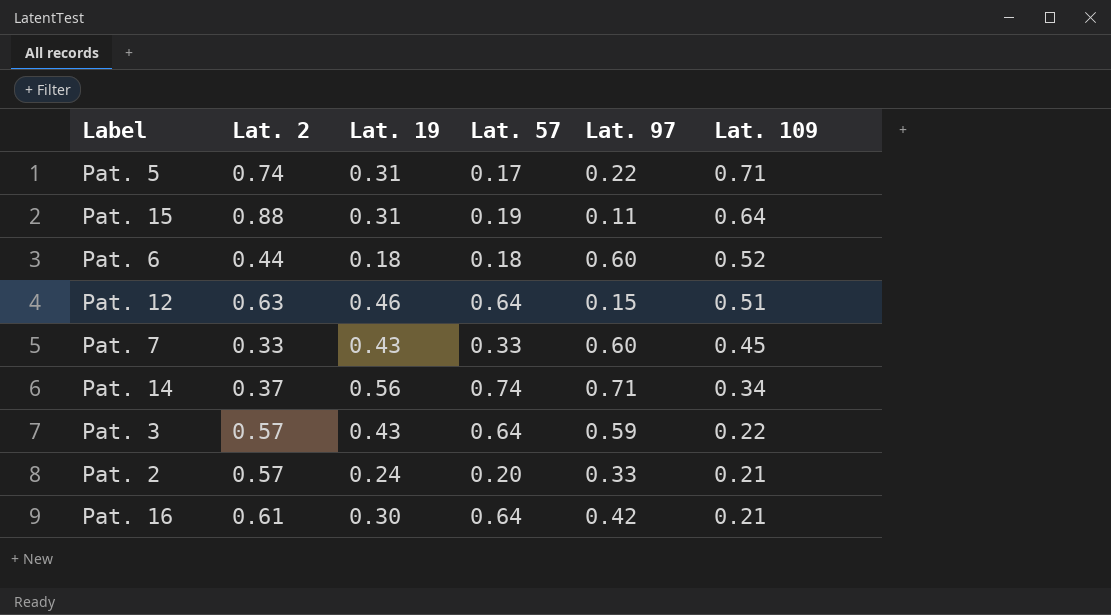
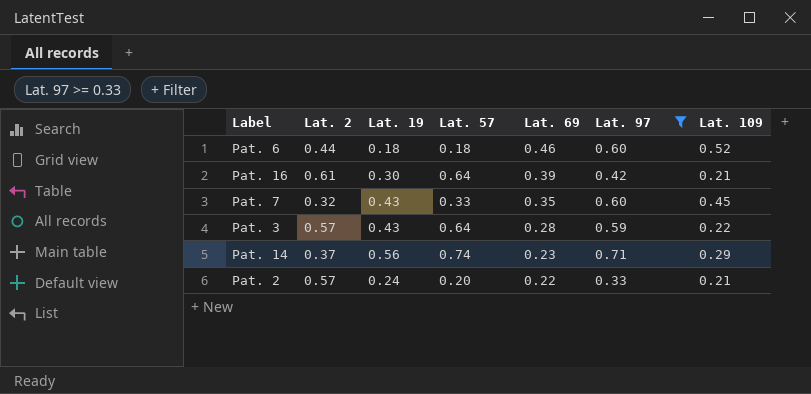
filter: none -> Lat. 97 >= 0.33
row order: Lat. 109 descending -> Lat. 69 descending
column Lat. 69 | position: none -> 5
Pat. 7 | Lat. 2: 0.33 -> 0.32
Pat. 14 | Lat. 109: 0.34 -> 0.29

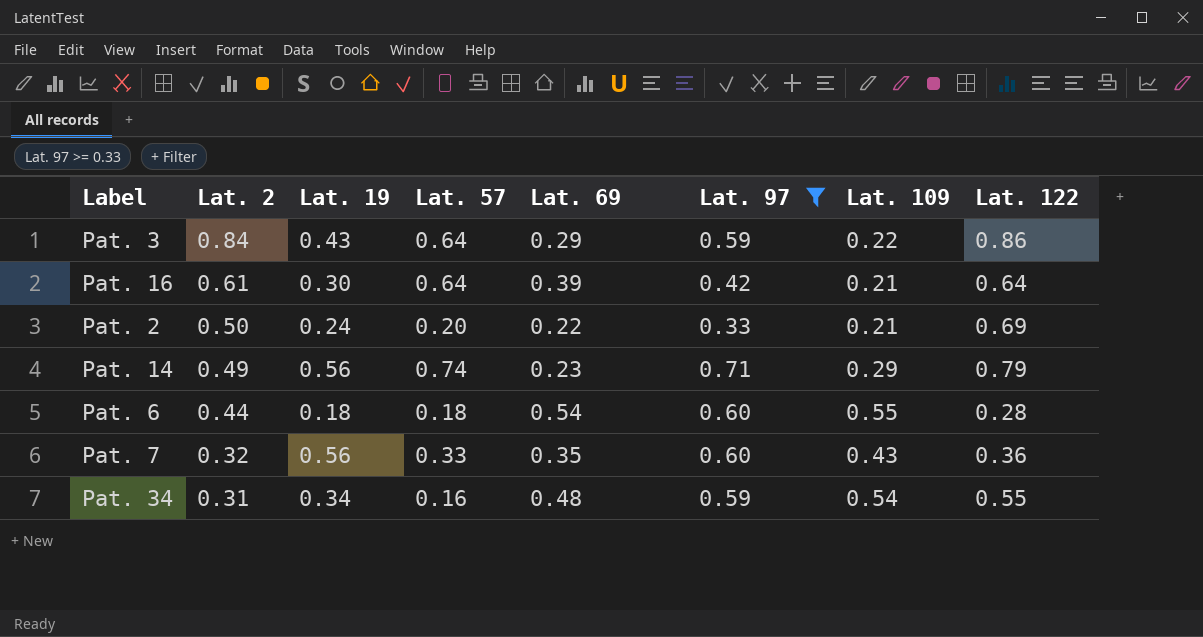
row order: Lat. 69 descending -> Lat. 2 descending
column Lat. 122 | position: none -> 8
Pat. 3 | Lat. 2: 0.57 -> 0.84
Pat. 3 | Lat. 69: 0.28 -> 0.29
Pat. 2 | Lat. 2: 0.57 -> 0.50
Pat. 14 | Lat. 2: 0.37 -> 0.49
Pat. 6 | Lat. 69: 0.46 -> 0.54
Pat. 6 | Lat. 109: 0.52 -> 0.55
Pat. 7 | Lat. 19: 0.43 -> 0.56
Pat. 7 | Lat. 109: 0.45 -> 0.43
row Pat. 34: none -> 0.31 | 0.34 | 0.16 | 0.48 | 0.59 | 0.54 | 0.55

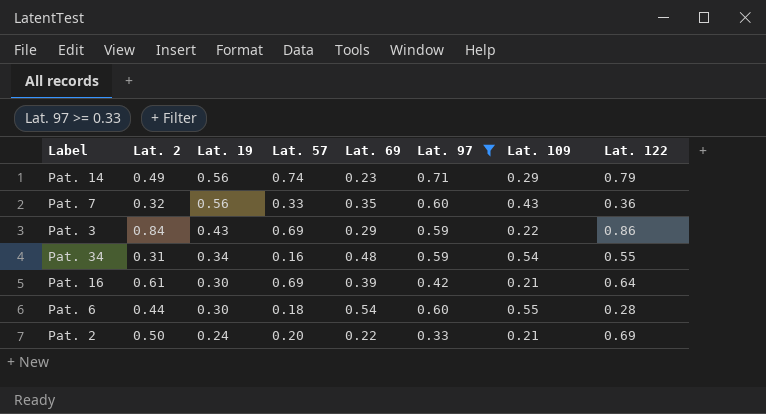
row order: Lat. 2 descending -> Lat. 19 descending
Pat. 3 | Lat. 57: 0.64 -> 0.69
Pat. 16 | Lat. 57: 0.64 -> 0.69
Pat. 6 | Lat. 19: 0.18 -> 0.30

